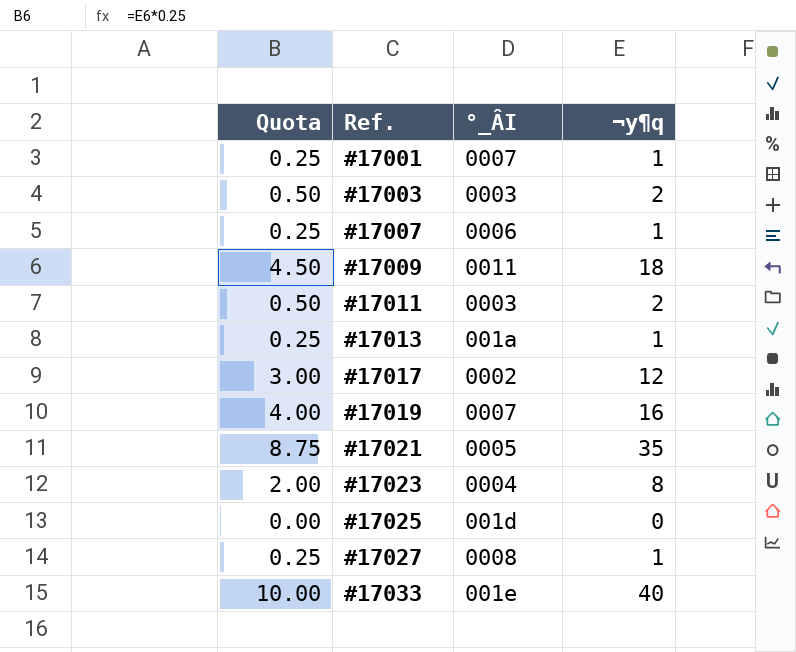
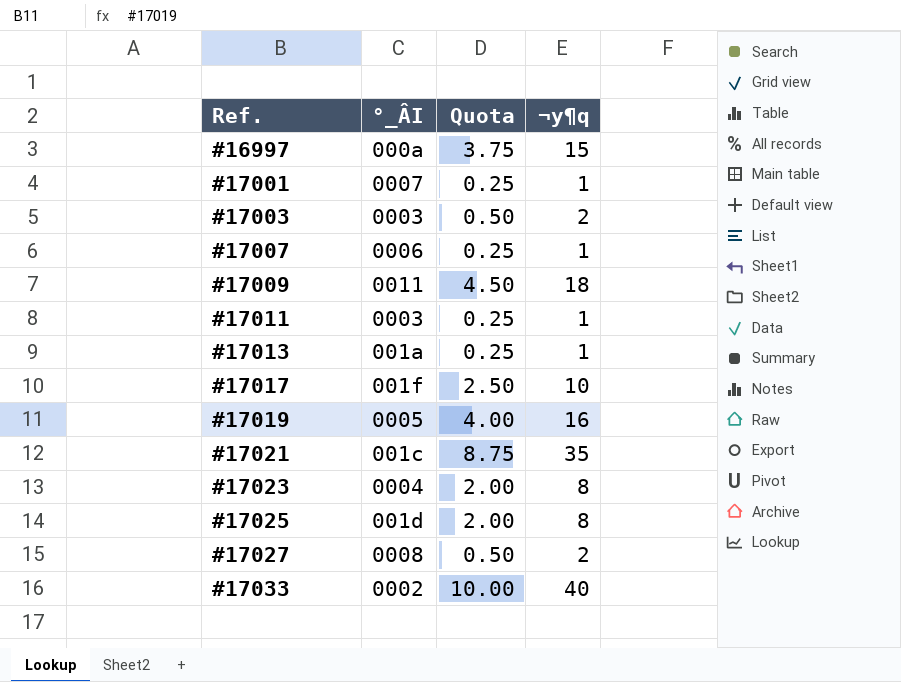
column Quota | position: 1 -> 3
row #16997: none -> 000a | 3.75 | 15
#17011 | Quota: 0.50 -> 0.25
#17011 | ¬y¶q: 2 -> 1
#17017 | °_ÂI: 0002 -> 001f
#17017 | Quota: 3.00 -> 2.50
#17017 | ¬y¶q: 12 -> 10
#17019 | °_ÂI: 0007 -> 0005
#17021 | °_ÂI: 0005 -> 001c
#17025 | Quota: 0.00 -> 2.00
#17025 | ¬y¶q: 0 -> 8
#17027 | Quota: 0.25 -> 0.50
#17027 | ¬y¶q: 1 -> 2
#17033 | °_ÂI: 001e -> 0002

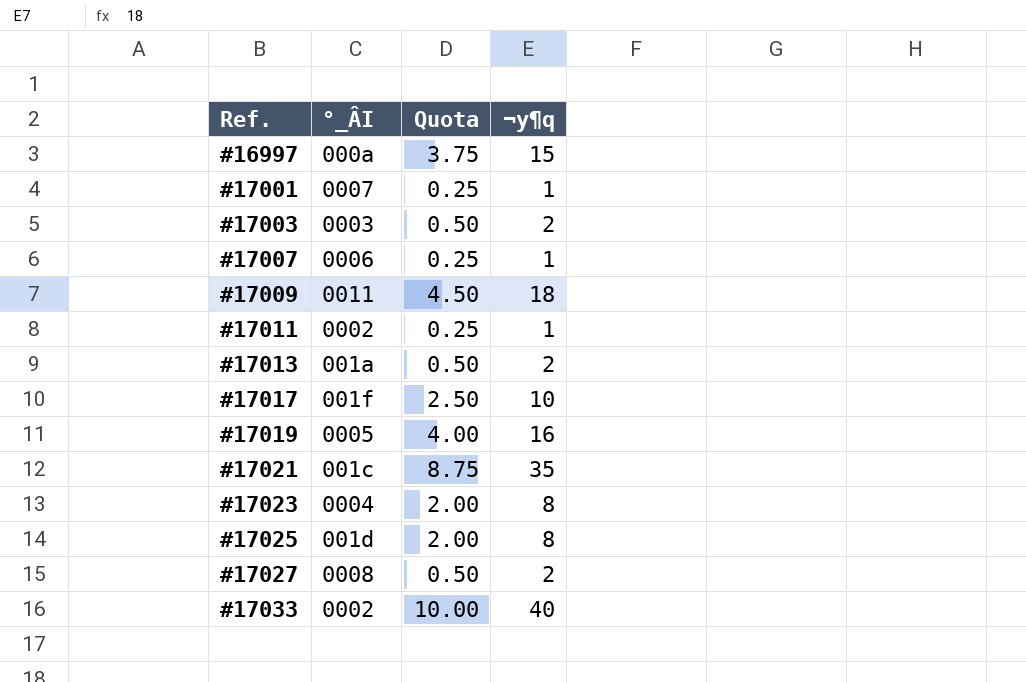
#17011 | °_ÂI: 0003 -> 0002
#17013 | Quota: 0.25 -> 0.50
#17013 | ¬y¶q: 1 -> 2

